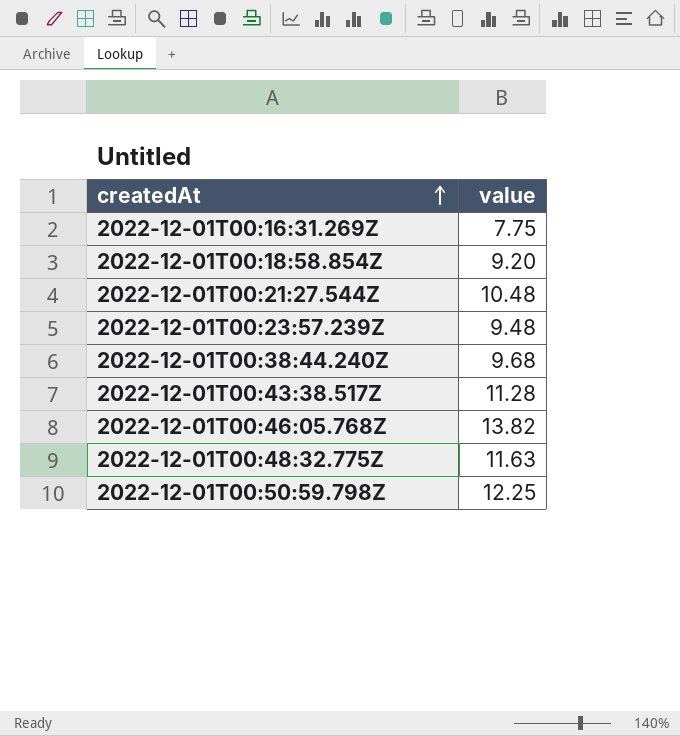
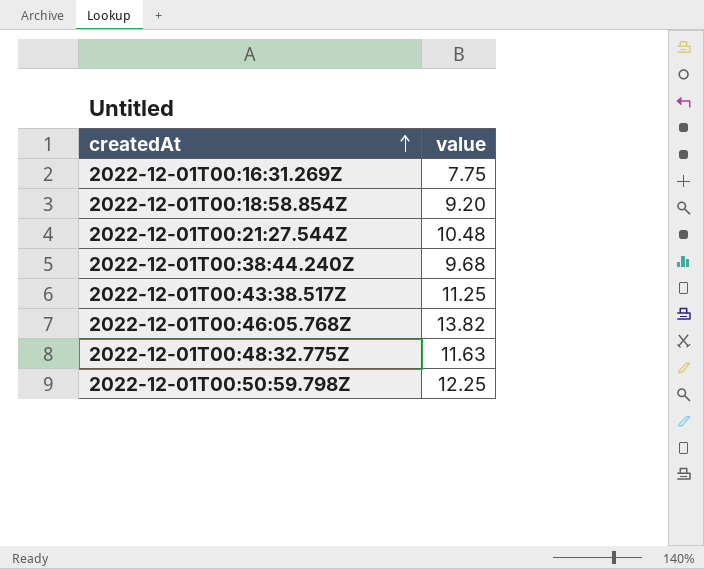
row 2022-12-01T00:23:57.239Z: 9.48 -> none
2022-12-01T00:43:38.517Z | value: 11.28 -> 11.25

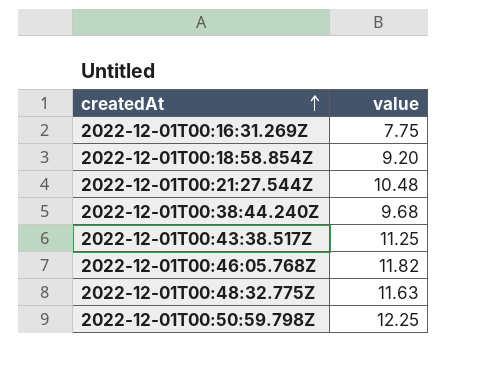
2022-12-01T00:46:05.768Z | value: 13.82 -> 11.82

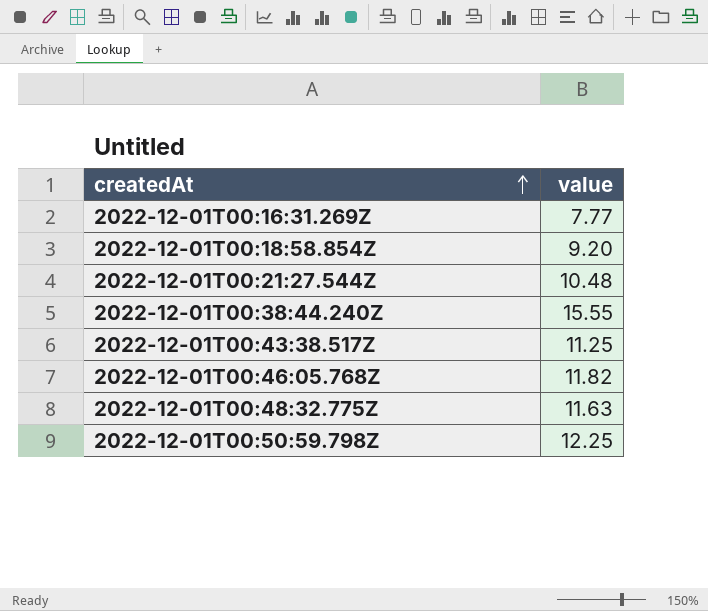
2022-12-01T00:16:31.269Z | value: 7.75 -> 7.77
2022-12-01T00:38:44.240Z | value: 9.68 -> 15.55

